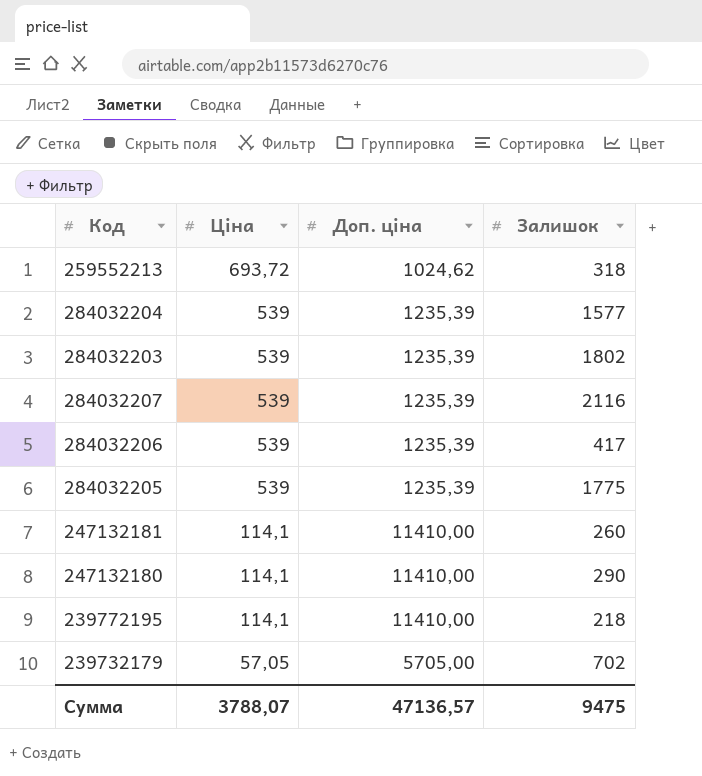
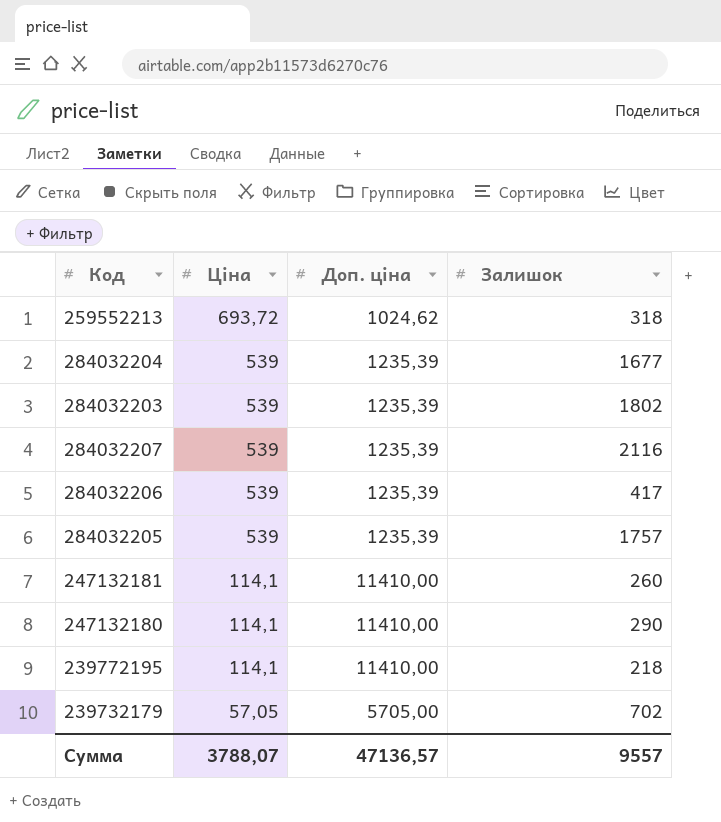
284032204 | Залишок: 1577 -> 1677
284032205 | Залишок: 1775 -> 1757
Сумма | Залишок: 9475 -> 9557

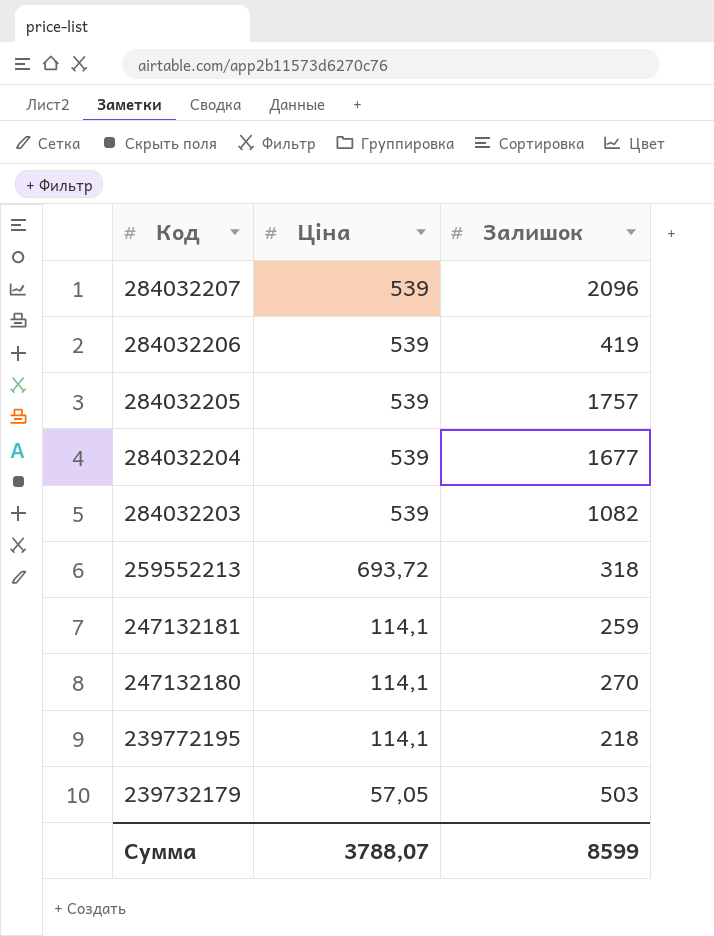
row order: Ціна descending -> Код descending
column Доп. ціна | position: 3 -> none
284032207 | Залишок: 2116 -> 2096
284032206 | Залишок: 417 -> 419
284032203 | Залишок: 1802 -> 1082
247132181 | Залишок: 260 -> 259
247132180 | Залишок: 290 -> 270
239732179 | Залишок: 702 -> 503
Сумма | Залишок: 9557 -> 8599

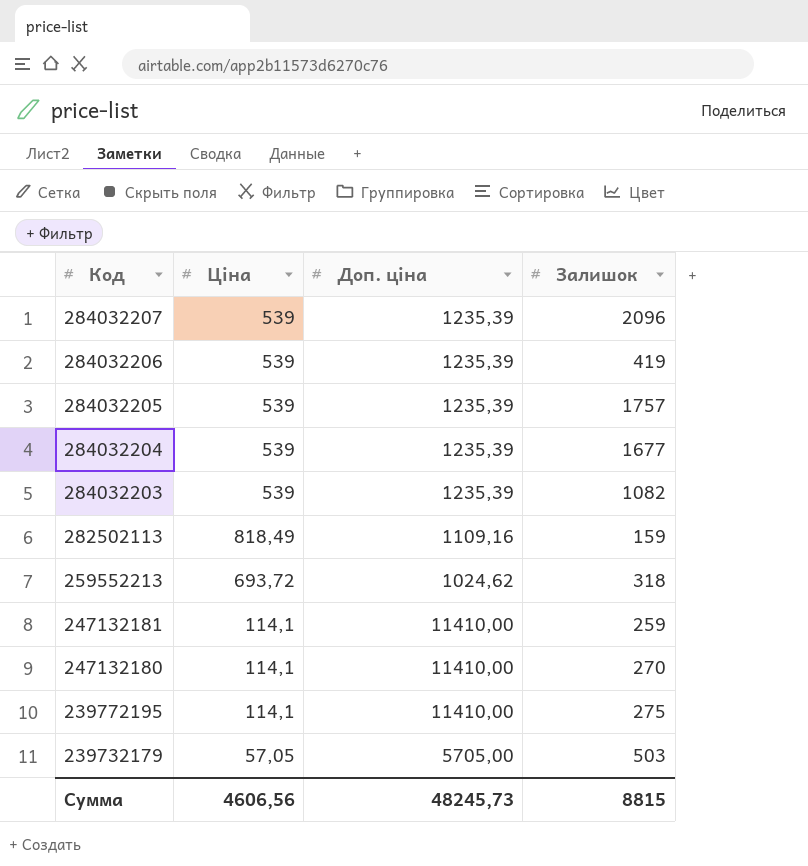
column Доп. ціна | position: none -> 3
row 282502113: none -> 818,49 | 1109,16 | 159
239772195 | Залишок: 218 -> 275
Сумма | Ціна: 3788,07 -> 4606,56
Сумма | Залишок: 8599 -> 8815

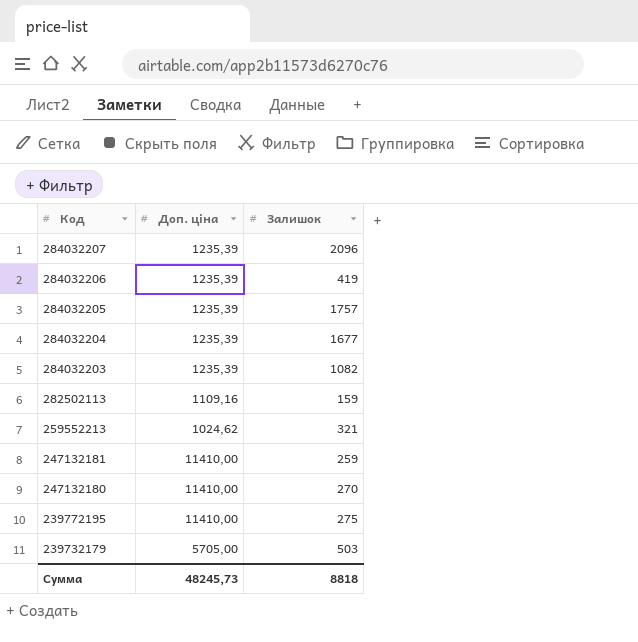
column Ціна | position: 2 -> none
259552213 | Залишок: 318 -> 321
Сумма | Залишок: 8815 -> 8818

